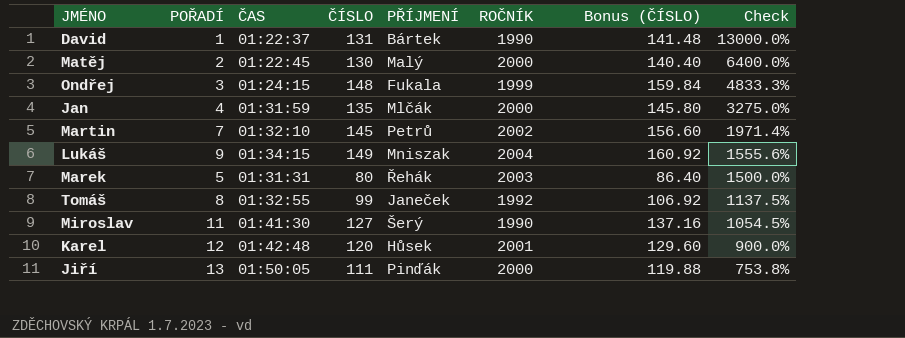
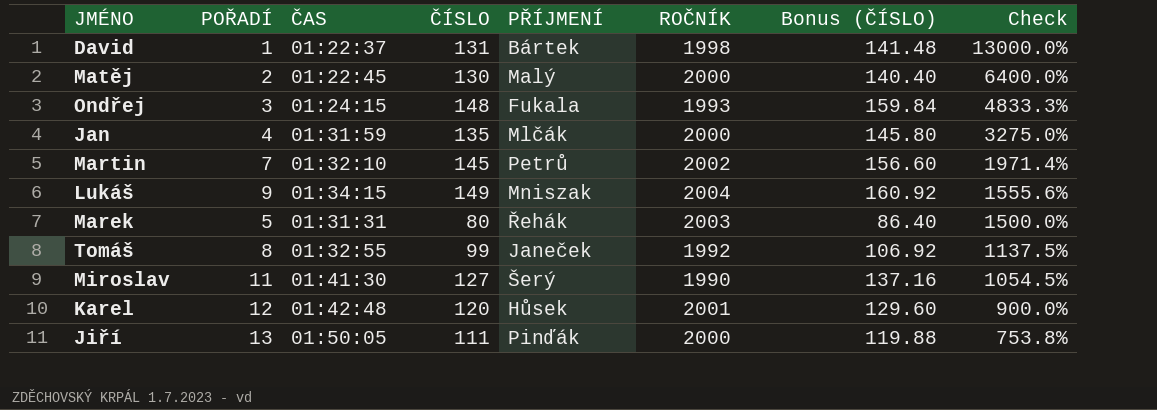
David | ROČNÍK: 1990 -> 1998
Ondřej | ROČNÍK: 1999 -> 1993

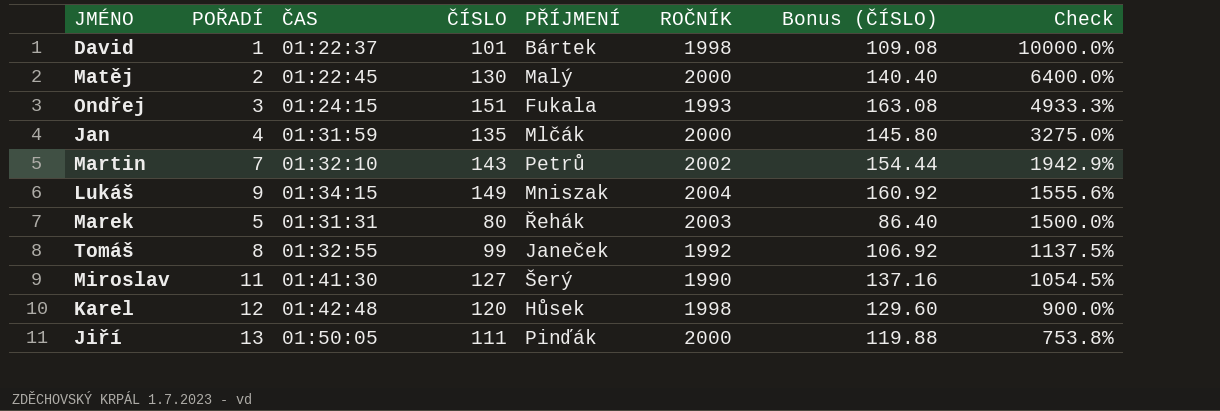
David | ČÍSLO: 131 -> 101
David | Bonus (ČÍSLO): 141.48 -> 109.08
David | Check: 13000.0% -> 10000.0%
Ondřej | ČÍSLO: 148 -> 151
Ondřej | Bonus (ČÍSLO): 159.84 -> 163.08
Ondřej | Check: 4833.3% -> 4933.3%
Martin | ČÍSLO: 145 -> 143
Martin | Bonus (ČÍSLO): 156.60 -> 154.44
Martin | Check: 1971.4% -> 1942.9%
Karel | ROČNÍK: 2001 -> 1998

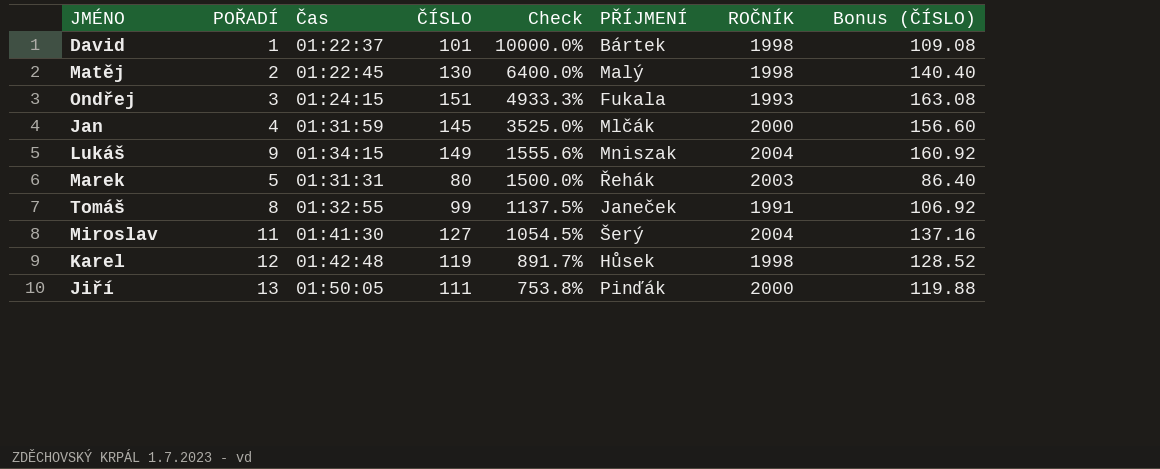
column name: ČAS -> Čas
column Check | position: 8 -> 5
row Martin: 7 | 01:32:10 | 143 | Petrů | 2002 | 154.44 | 1942.9% -> none
Matěj | ROČNÍK: 2000 -> 1998
Jan | ČÍSLO: 135 -> 145
Jan | Check: 3275.0% -> 3525.0%
Jan | Bonus (ČÍSLO): 145.80 -> 156.60
Tomáš | ROČNÍK: 1992 -> 1991
Miroslav | ROČNÍK: 1990 -> 2004
Karel | ČÍSLO: 120 -> 119
Karel | Check: 900.0% -> 891.7%
Karel | Bonus (ČÍSLO): 129.60 -> 128.52

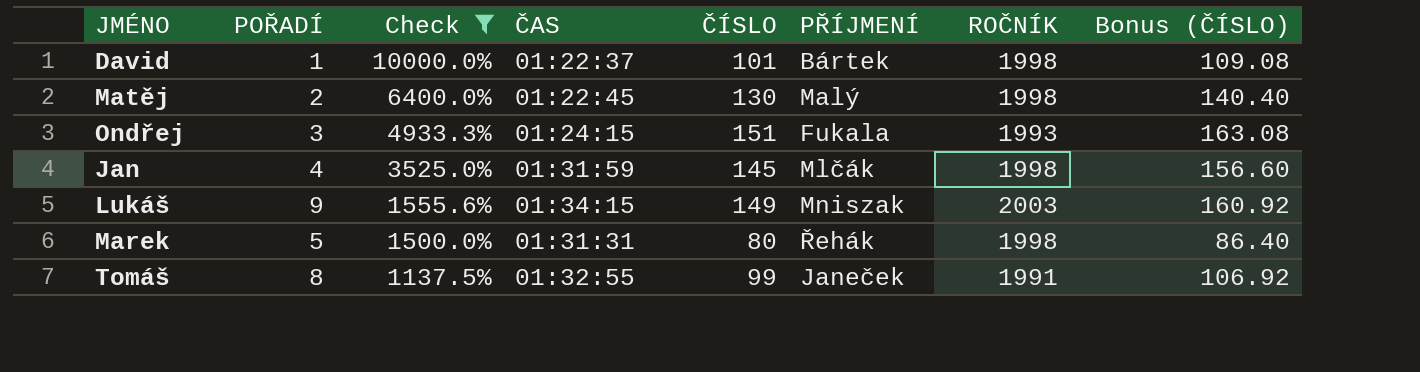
filter: none -> Check >= 1137.5%
column Check | position: 5 -> 3
column name: Čas -> ČAS
Jan | ROČNÍK: 2000 -> 1998
Lukáš | ROČNÍK: 2004 -> 2003
Marek | ROČNÍK: 2003 -> 1998

